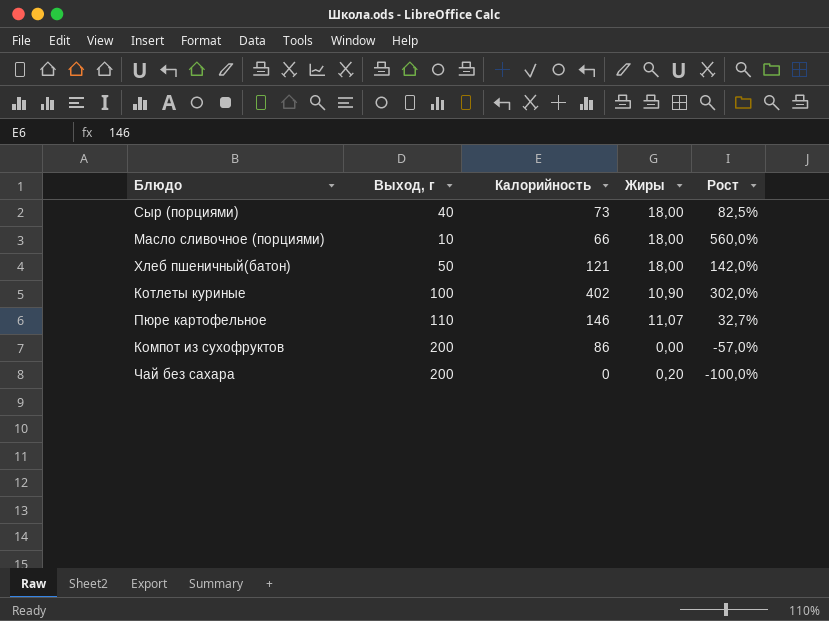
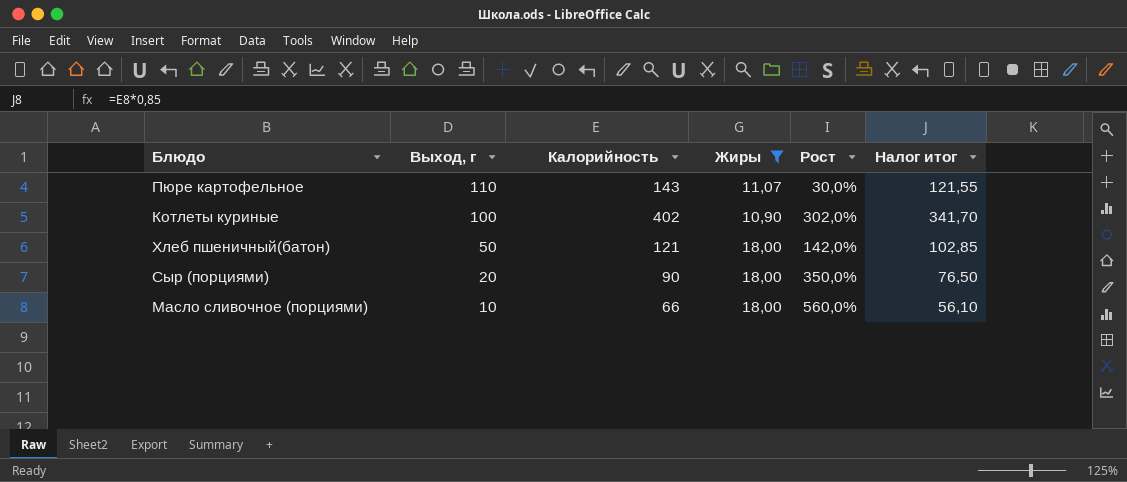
filter: none -> Жиры >= 10,90
row order: none -> Выход, г descending
column Налог итог | formula: none -> [Калорийность] * 0,85
Пюре картофельное | Калорийность: 146 -> 143
Пюре картофельное | Рост: 32,7% -> 30,0%
Сыр (порциями) | Выход, г: 40 -> 20
Сыр (порциями) | Калорийность: 73 -> 90
Сыр (порциями) | Рост: 82,5% -> 350,0%

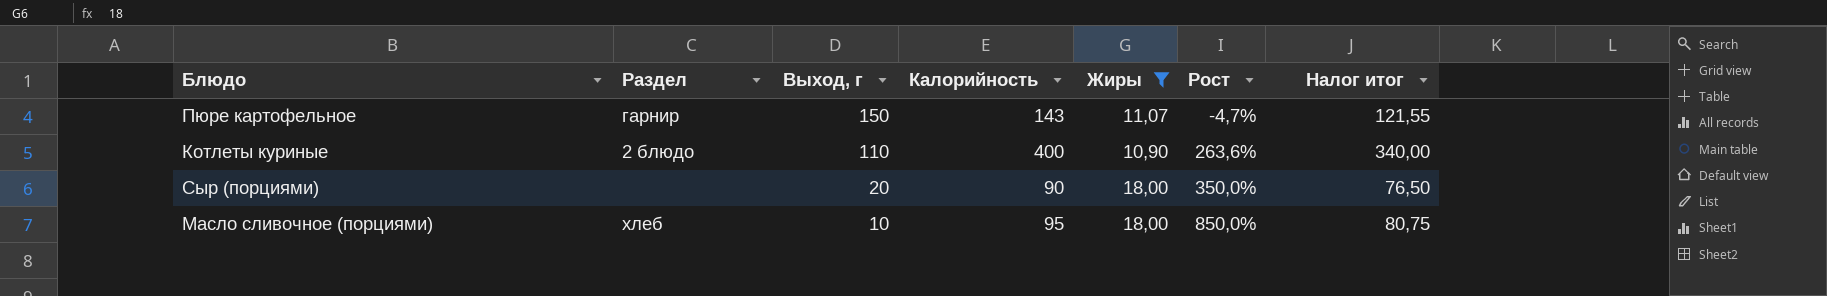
column Раздел | position: none -> 2
row Хлеб пшеничный(батон): 50 | 121 | 18,00 | 142,0% | 102,85 -> none
Пюре картофельное | Выход, г: 110 -> 150
Пюре картофельное | Рост: 30,0% -> -4,7%
Котлеты куриные | Выход, г: 100 -> 110
Котлеты куриные | Калорийность: 402 -> 400
Котлеты куриные | Рост: 302,0% -> 263,6%
Котлеты куриные | Налог итог: 341,70 -> 340,00
Масло сливочное (порциями) | Калорийность: 66 -> 95
Масло сливочное (порциями) | Рост: 560,0% -> 850,0%
Масло сливочное (порциями) | Налог итог: 56,10 -> 80,75

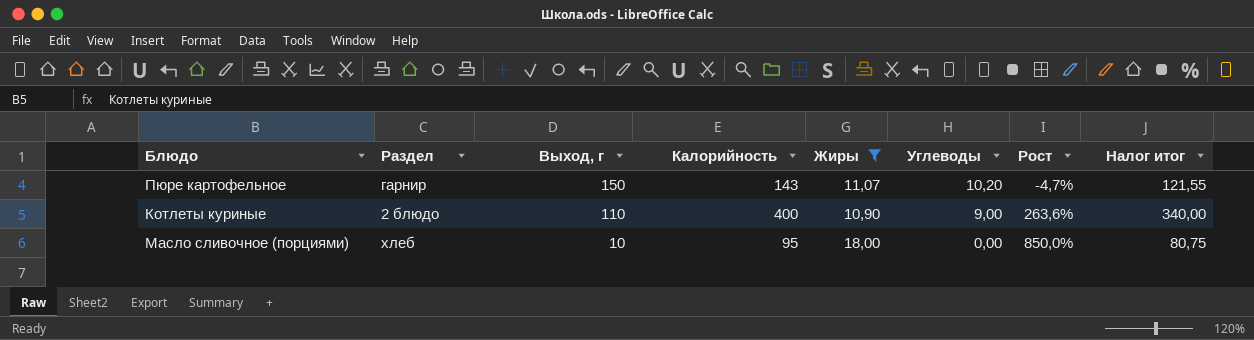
column Углеводы | position: none -> 6
row Сыр (порциями): none | 20 | 90 | 18,00 | 350,0% | 76,50 -> none

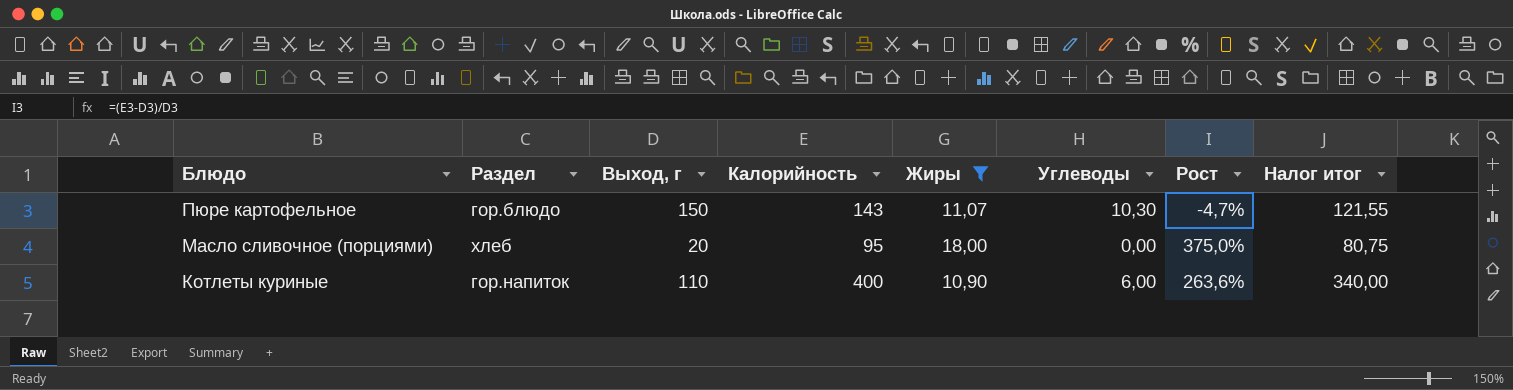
row order: Выход, г descending -> Блюдо descending
Пюре картофельное | Раздел: гарнир -> гор.блюдо
Пюре картофельное | Углеводы: 10,20 -> 10,30
Масло сливочное (порциями) | Выход, г: 10 -> 20
Масло сливочное (порциями) | Рост: 850,0% -> 375,0%
Котлеты куриные | Раздел: 2 блюдо -> гор.напиток
Котлеты куриные | Углеводы: 9,00 -> 6,00

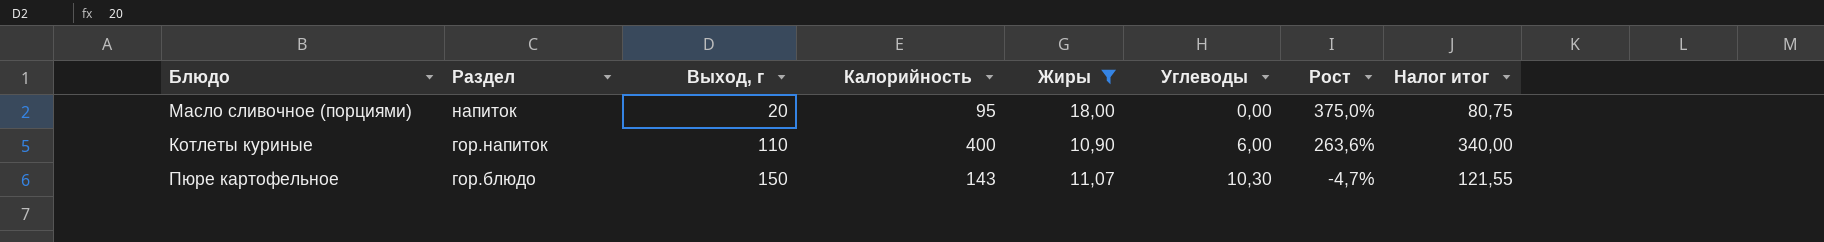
row order: Блюдо descending -> Раздел descending
Масло сливочное (порциями) | Раздел: хлеб -> напиток

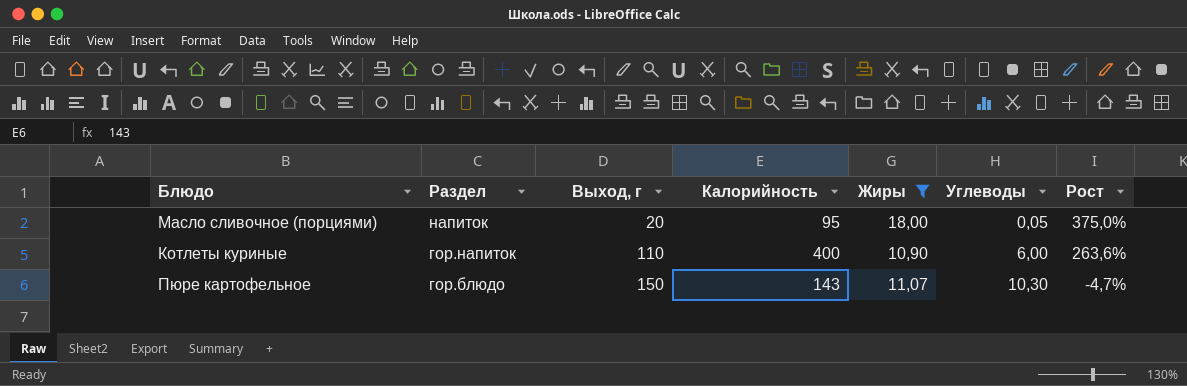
column Налог итог | formula: [Калорийность] * 0,85 -> none
Масло сливочное (порциями) | Углеводы: 0,00 -> 0,05

